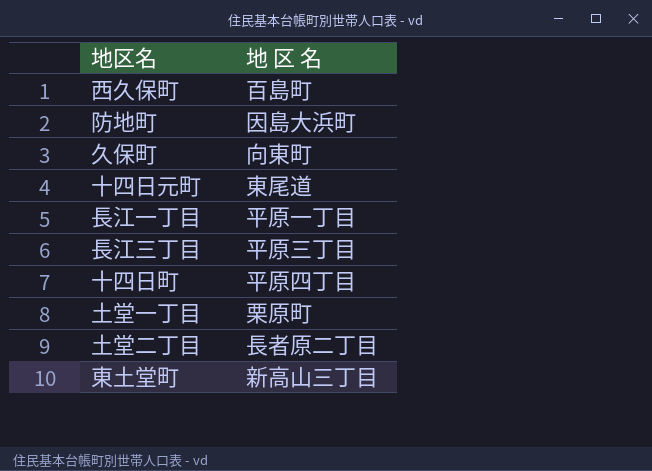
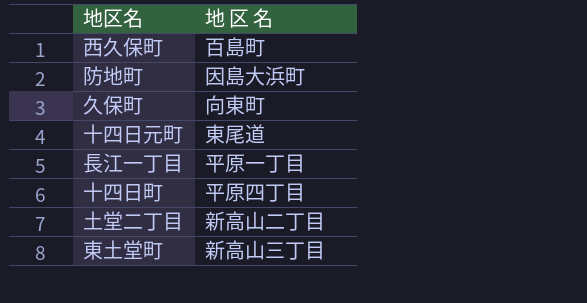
row 長江三丁目: 平原三丁目 -> none
row 土堂一丁目: 栗原町 -> none
土堂二丁目 | 地 区 名: 長者原二丁目 -> 新高山二丁目

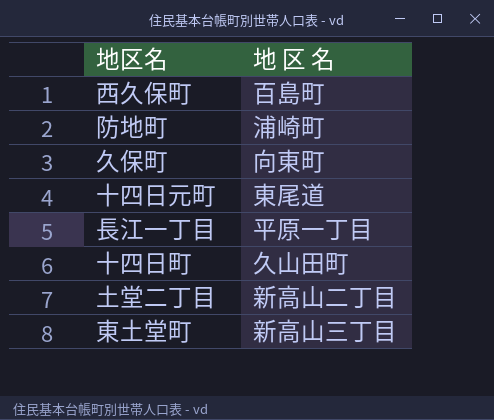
防地町 | 地 区 名: 因島大浜町 -> 浦崎町
十四日町 | 地 区 名: 平原四丁目 -> 久山田町

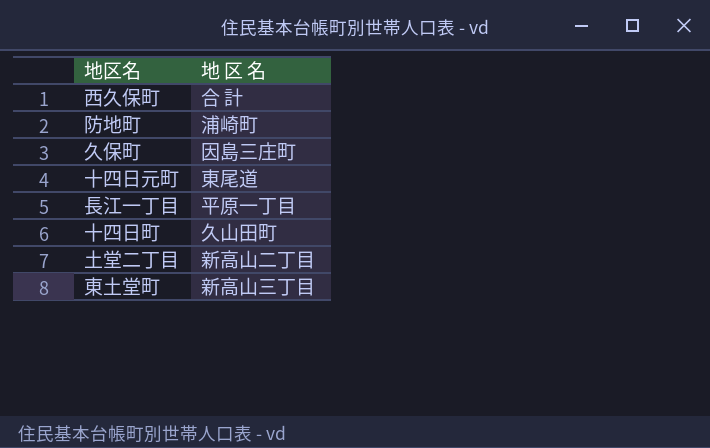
西久保町 | 地 区 名: 百島町 -> 合 計
久保町 | 地 区 名: 向東町 -> 因島三庄町

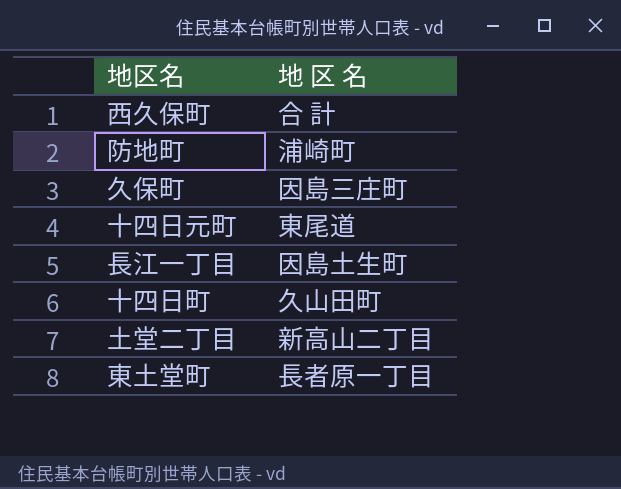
長江一丁目 | 地 区 名: 平原一丁目 -> 因島土生町
東土堂町 | 地 区 名: 新高山三丁目 -> 長者原一丁目

